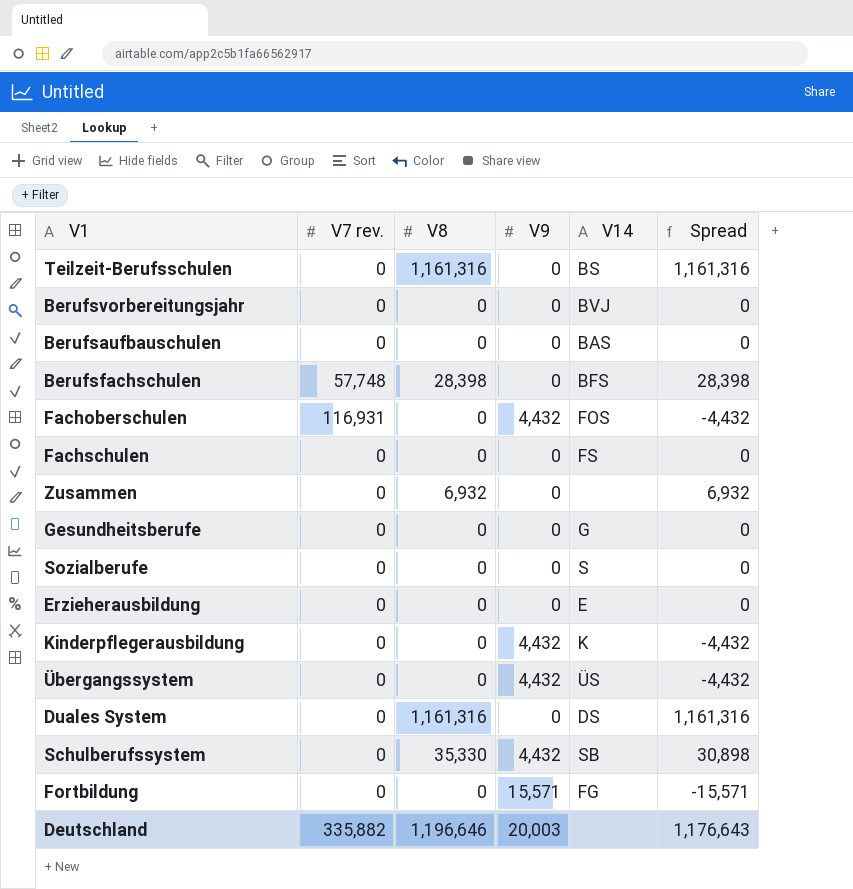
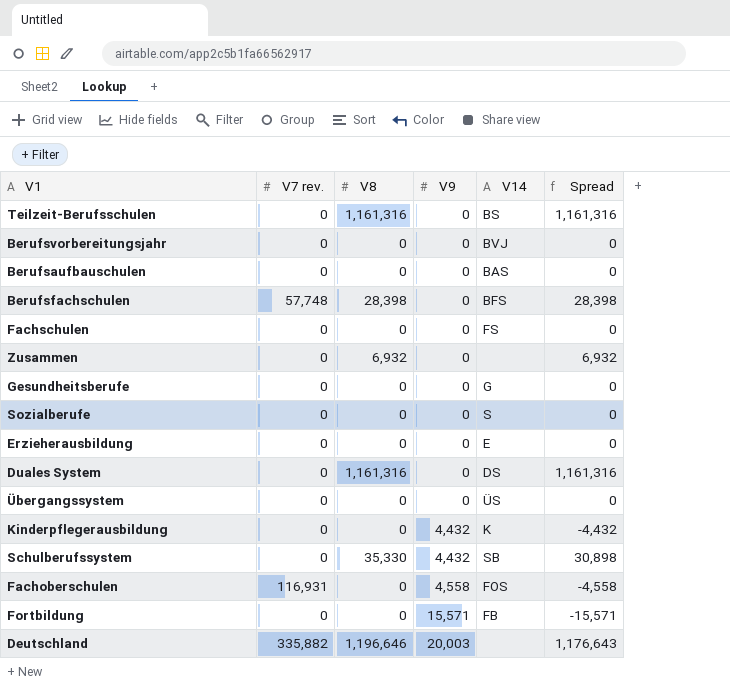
row order: none -> V9 ascending
Übergangssystem | V9: 4,432 -> 0
Übergangssystem | Spread: -4,432 -> 0
Fachoberschulen | V9: 4,432 -> 4,558
Fachoberschulen | Spread: -4,432 -> -4,558
Fortbildung | V14: FG -> FB

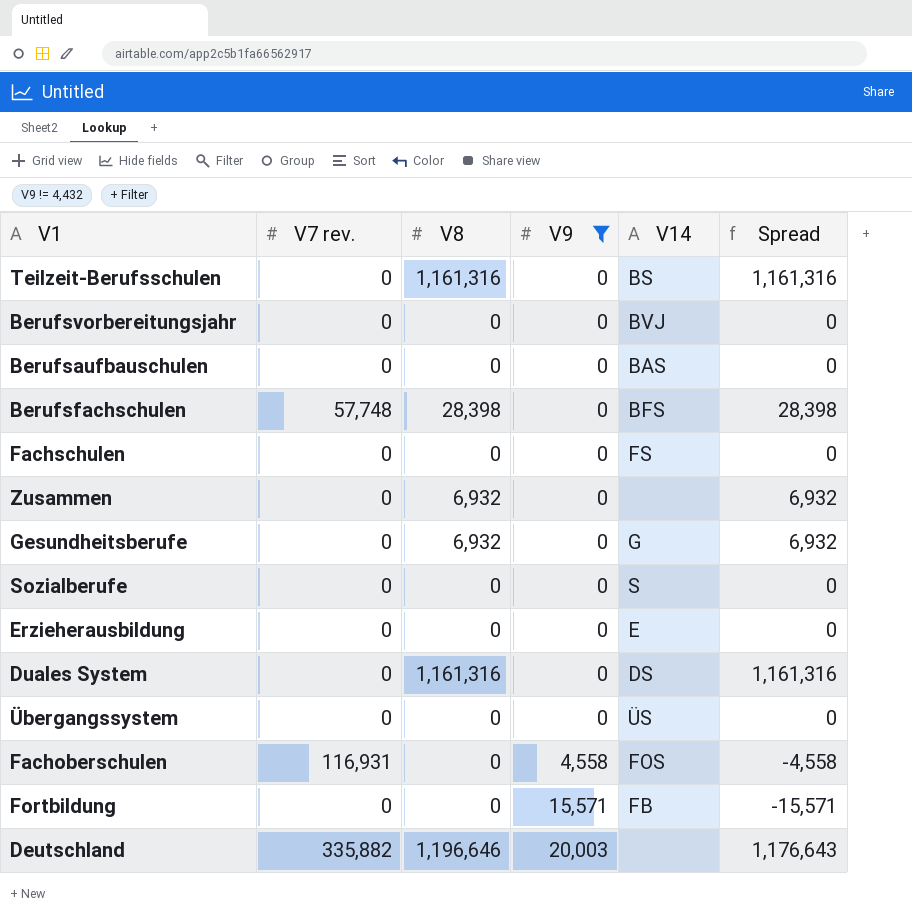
filter: none -> V9 != 4,432
Gesundheitsberufe | V8: 0 -> 6,932
Gesundheitsberufe | Spread: 0 -> 6,932

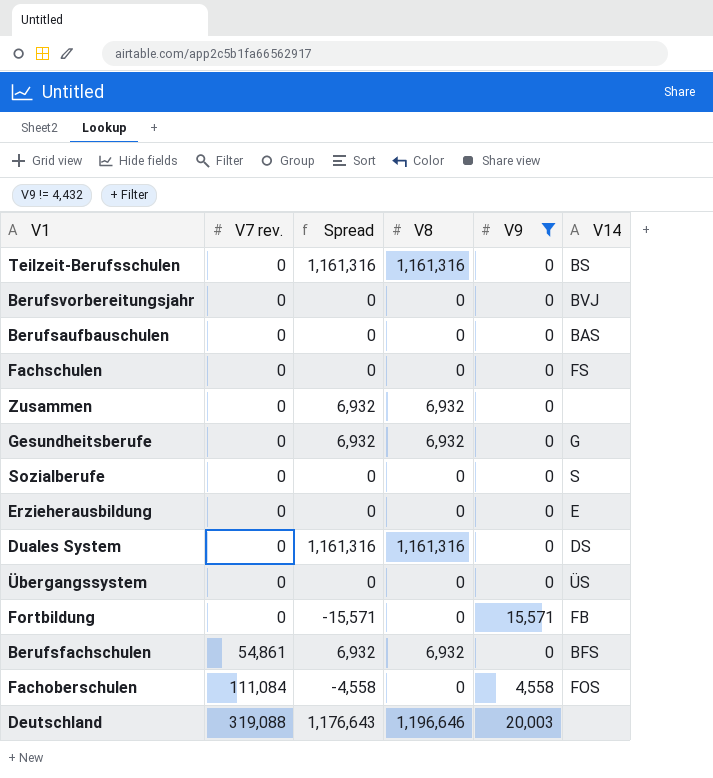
row order: V9 ascending -> V7 rev. ascending
column Spread | position: 6 -> 3
Berufsfachschulen | V7 rev.: 57,748 -> 54,861
Berufsfachschulen | Spread: 28,398 -> 6,932
Berufsfachschulen | V8: 28,398 -> 6,932
Fachoberschulen | V7 rev.: 116,931 -> 111,084
Deutschland | V7 rev.: 335,882 -> 319,088

